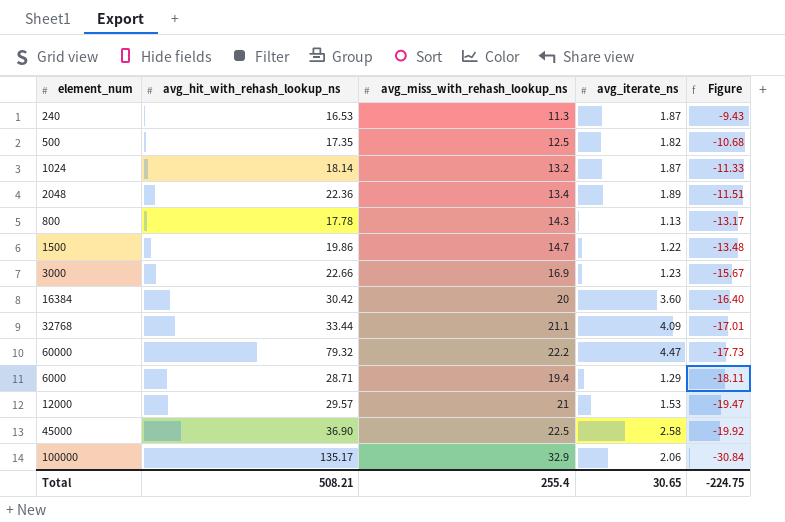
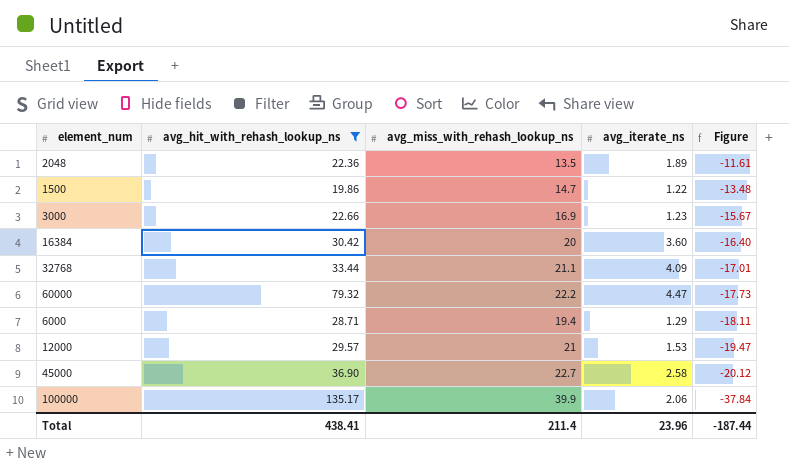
filter: none -> avg_hit_with_rehash_lookup_ns >= 19.86
2048 | avg_miss_with_rehash_lookup_ns: 13.4 -> 13.5
2048 | Figure: -11.51 -> -11.61
45000 | avg_miss_with_rehash_lookup_ns: 22.5 -> 22.7
45000 | Figure: -19.92 -> -20.12
100000 | avg_miss_with_rehash_lookup_ns: 32.9 -> 39.9
100000 | Figure: -30.84 -> -37.84
Total | avg_hit_with_rehash_lookup_ns: 508.21 -> 438.41
Total | avg_miss_with_rehash_lookup_ns: 255.4 -> 211.4
Total | avg_iterate_ns: 30.65 -> 23.96
Total | Figure: -224.75 -> -187.44

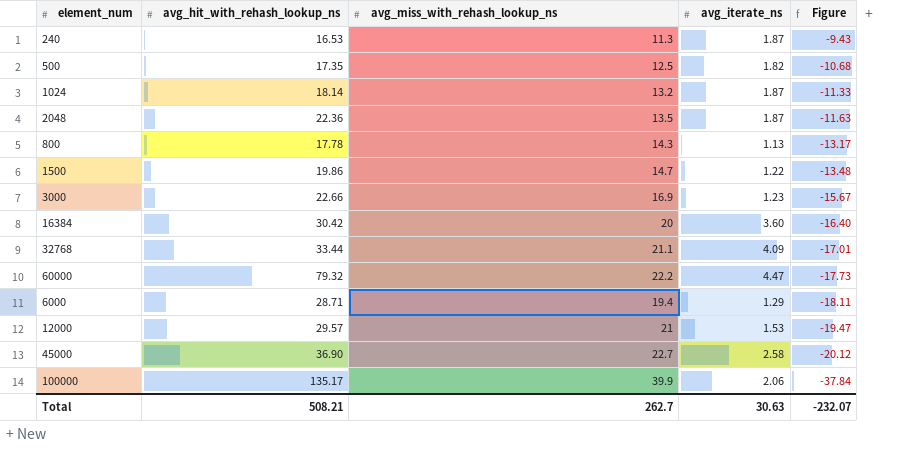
filter: avg_hit_with_rehash_lookup_ns >= 19.86 -> none
2048 | avg_iterate_ns: 1.89 -> 1.87
2048 | Figure: -11.61 -> -11.63
Total | avg_hit_with_rehash_lookup_ns: 438.41 -> 508.21
Total | avg_miss_with_rehash_lookup_ns: 211.4 -> 262.7
Total | avg_iterate_ns: 23.96 -> 30.63
Total | Figure: -187.44 -> -232.07

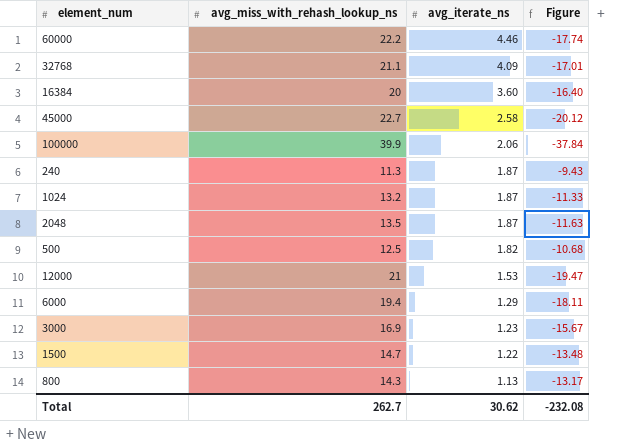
row order: Figure descending -> avg_iterate_ns descending
column avg_hit_with_rehash_lookup_ns | position: 2 -> none
60000 | avg_iterate_ns: 4.47 -> 4.46
60000 | Figure: -17.73 -> -17.74
Total | avg_iterate_ns: 30.63 -> 30.62
Total | Figure: -232.07 -> -232.08

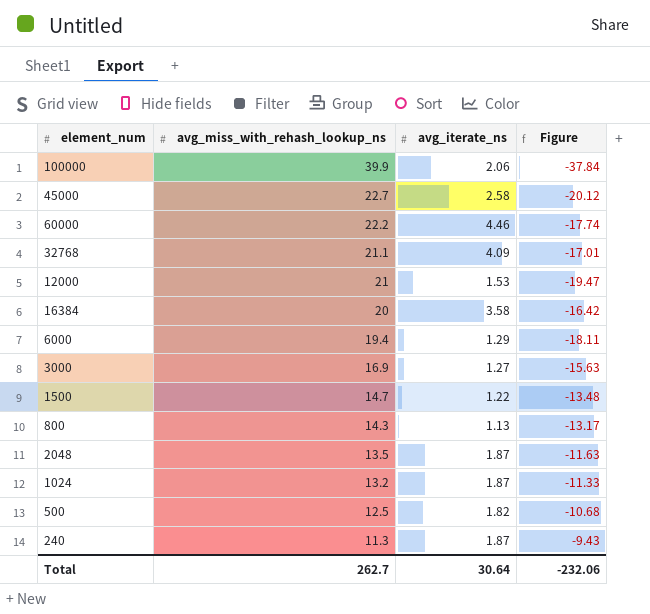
row order: avg_iterate_ns descending -> avg_miss_with_rehash_lookup_ns descending
16384 | avg_iterate_ns: 3.60 -> 3.58
16384 | Figure: -16.40 -> -16.42
3000 | avg_iterate_ns: 1.23 -> 1.27
3000 | Figure: -15.67 -> -15.63
Total | avg_iterate_ns: 30.62 -> 30.64
Total | Figure: -232.08 -> -232.06

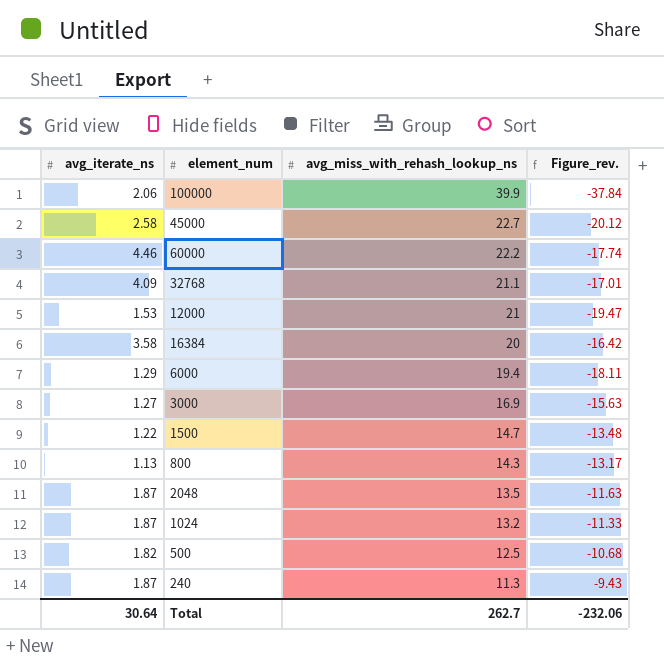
column avg_iterate_ns | position: 3 -> 1
column name: Figure -> Figure_rev.

